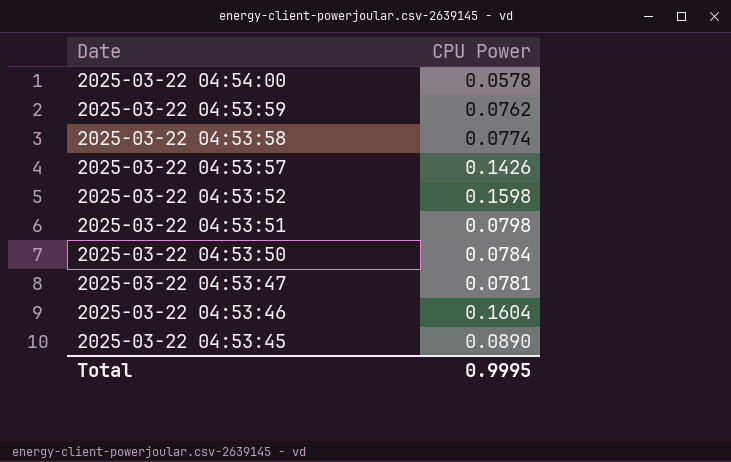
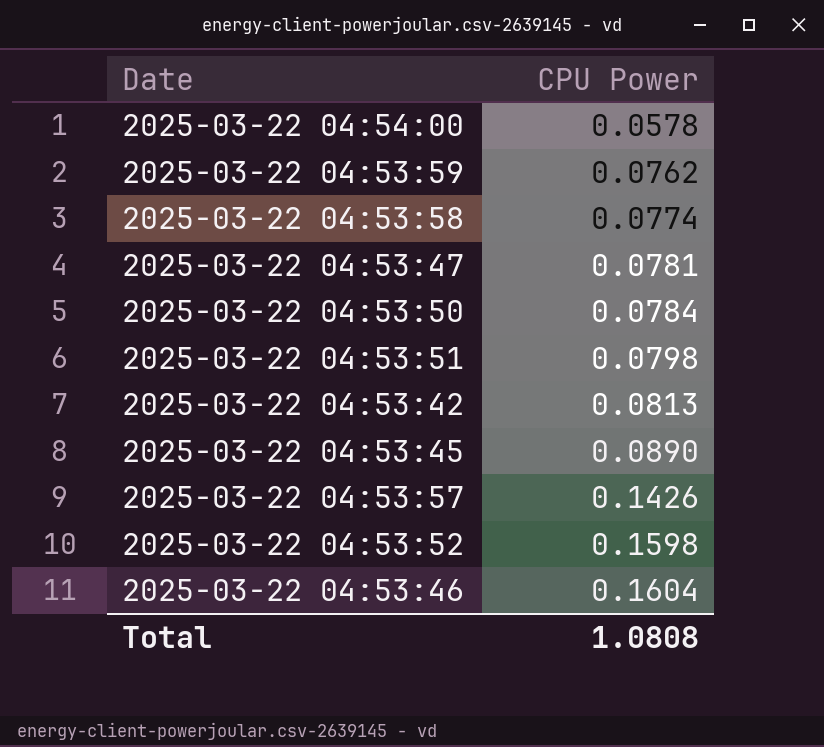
row order: Date descending -> CPU Power ascending
row 2025-03-22 04:53:42: none -> 0.0813
Total | CPU Power: 0.9995 -> 1.0808

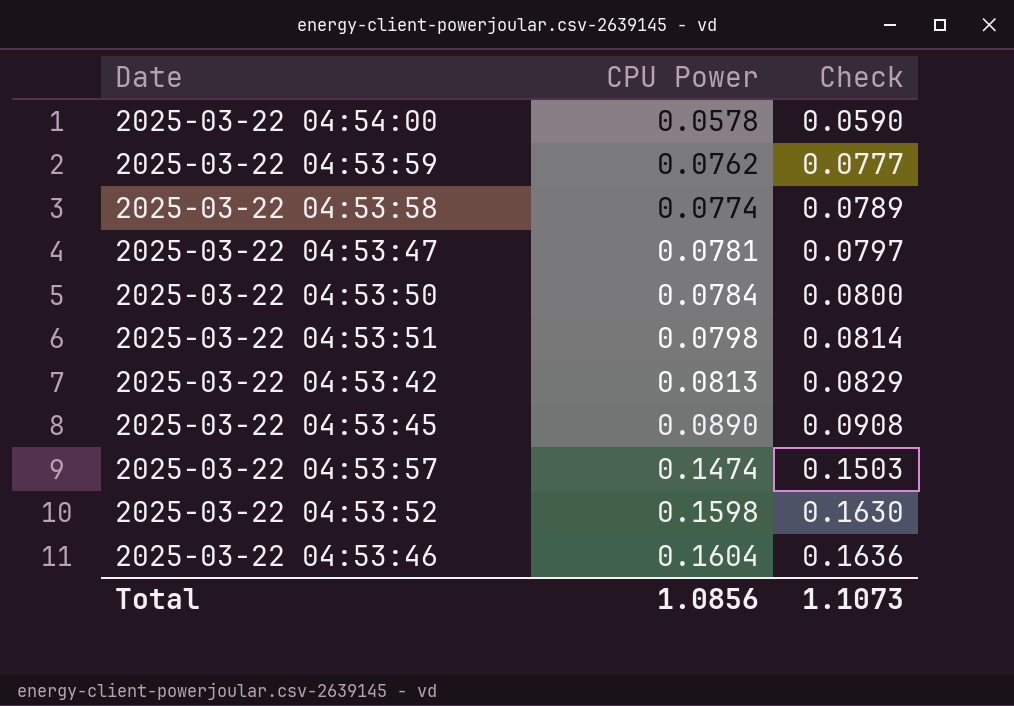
column Check | formula: none -> [CPU Power] * 1.02
2025-03-22 04:53:57 | CPU Power: 0.1426 -> 0.1474
Total | CPU Power: 1.0808 -> 1.0856

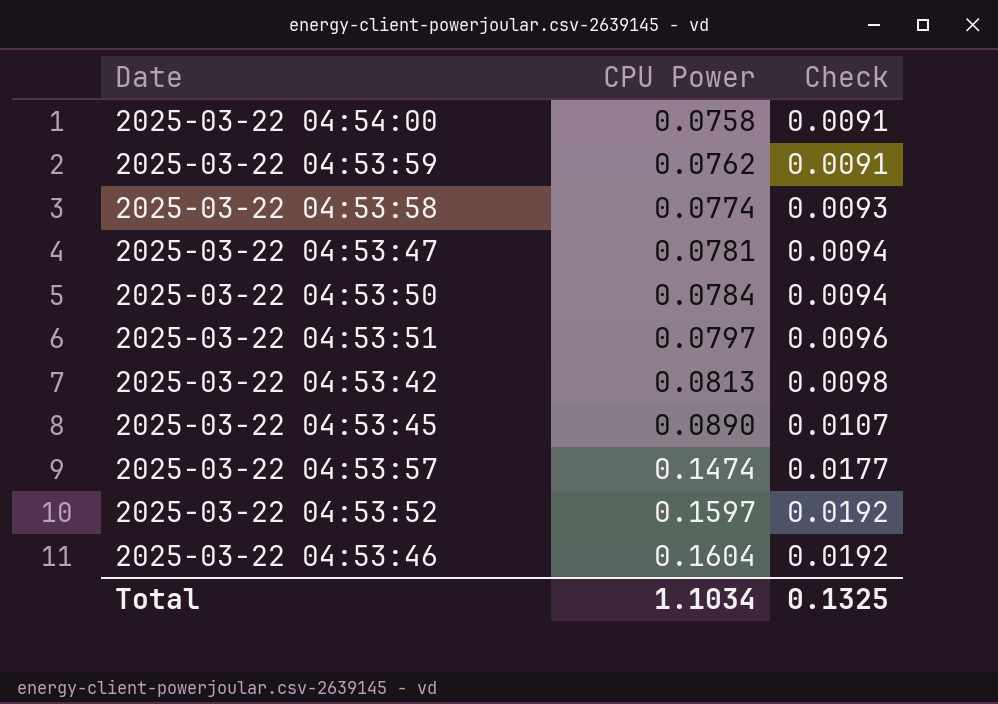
column Check | formula: [CPU Power] * 1.02 -> [CPU Power] * 0.12
2025-03-22 04:54:00 | CPU Power: 0.0578 -> 0.0758
2025-03-22 04:53:51 | CPU Power: 0.0798 -> 0.0797
2025-03-22 04:53:52 | CPU Power: 0.1598 -> 0.1597
Total | CPU Power: 1.0856 -> 1.1034
Total | Check: 1.1073 -> 0.1325

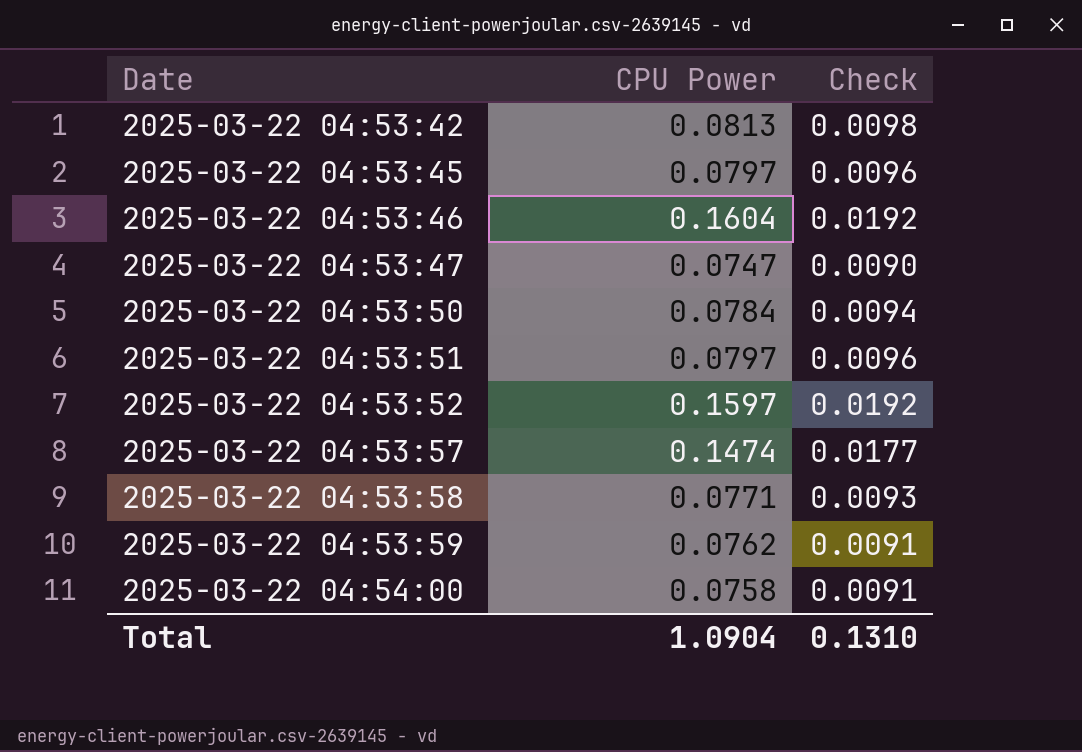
row order: CPU Power ascending -> Date ascending
2025-03-22 04:53:45 | CPU Power: 0.0890 -> 0.0797
2025-03-22 04:53:45 | Check: 0.0107 -> 0.0096
2025-03-22 04:53:47 | CPU Power: 0.0781 -> 0.0747
2025-03-22 04:53:47 | Check: 0.0094 -> 0.0090
2025-03-22 04:53:58 | CPU Power: 0.0774 -> 0.0771
Total | CPU Power: 1.1034 -> 1.0904
Total | Check: 0.1325 -> 0.1310

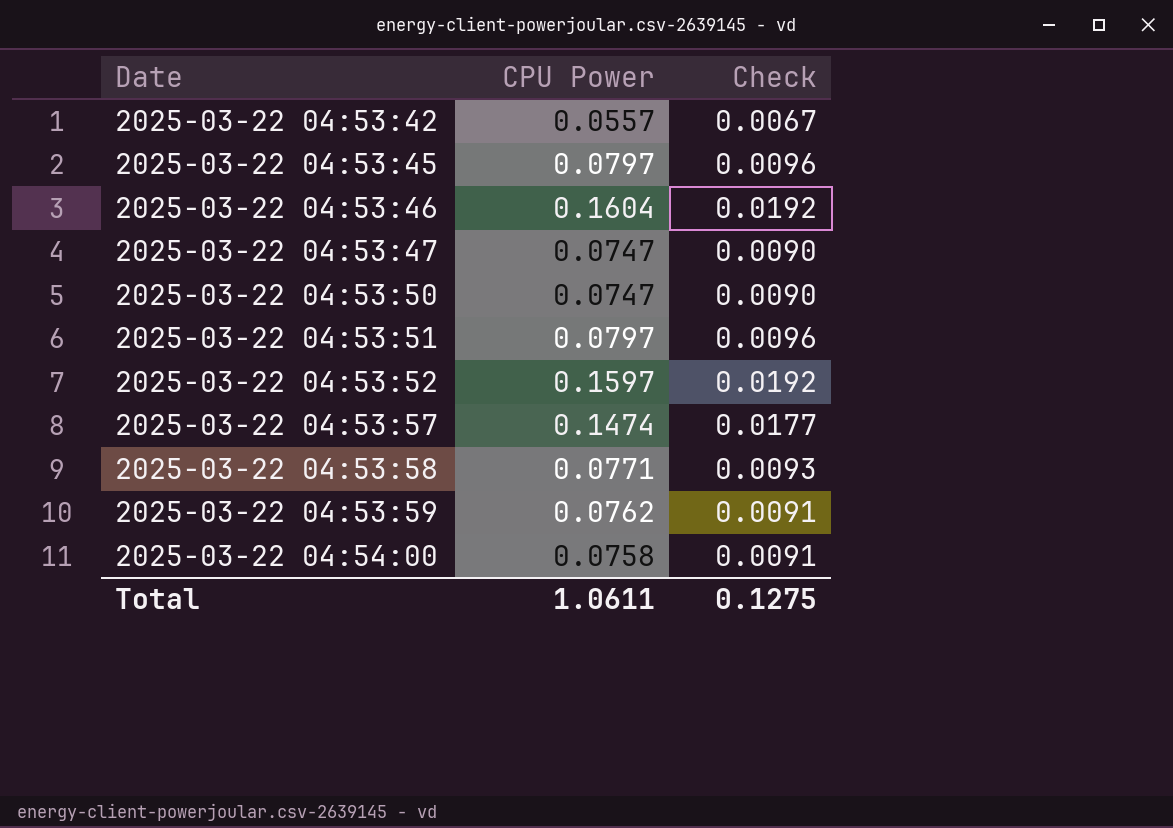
2025-03-22 04:53:42 | CPU Power: 0.0813 -> 0.0557
2025-03-22 04:53:42 | Check: 0.0098 -> 0.0067
2025-03-22 04:53:50 | CPU Power: 0.0784 -> 0.0747
2025-03-22 04:53:50 | Check: 0.0094 -> 0.0090
Total | CPU Power: 1.0904 -> 1.0611
Total | Check: 0.1310 -> 0.1275

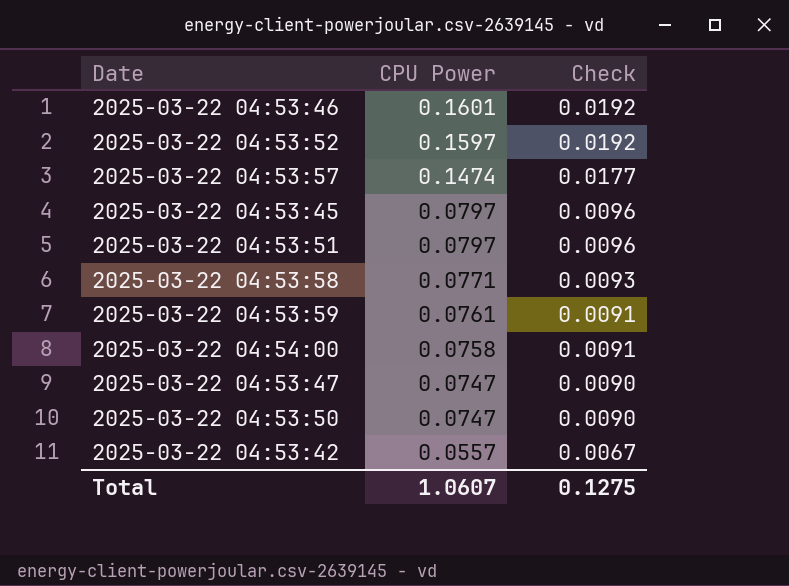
row order: Date ascending -> CPU Power descending
2025-03-22 04:53:46 | CPU Power: 0.1604 -> 0.1601
2025-03-22 04:53:59 | CPU Power: 0.0762 -> 0.0761
Total | CPU Power: 1.0611 -> 1.0607

